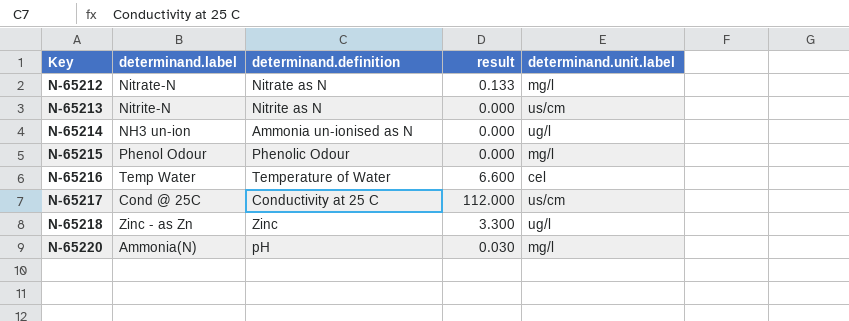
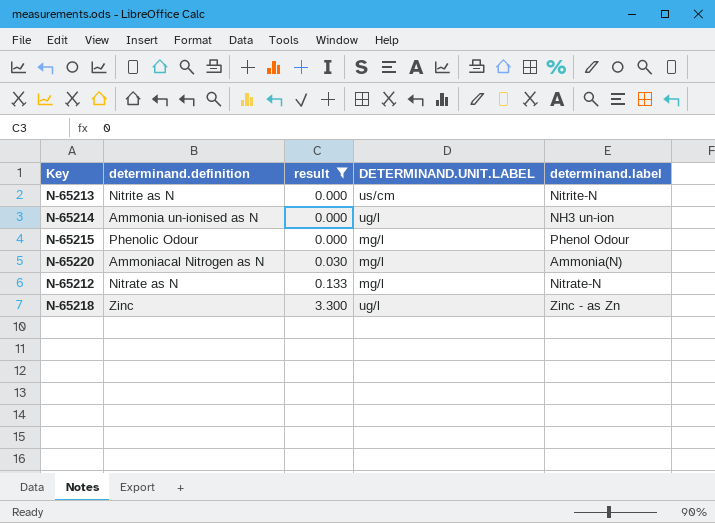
filter: none -> result <= 3.300
row order: Key ascending -> result ascending
column name: determinand.unit.label -> DETERMINAND.UNIT.LABEL
column determinand.label | position: 2 -> 5
N-65220 | determinand.definition: pH -> Ammoniacal Nitrogen as N

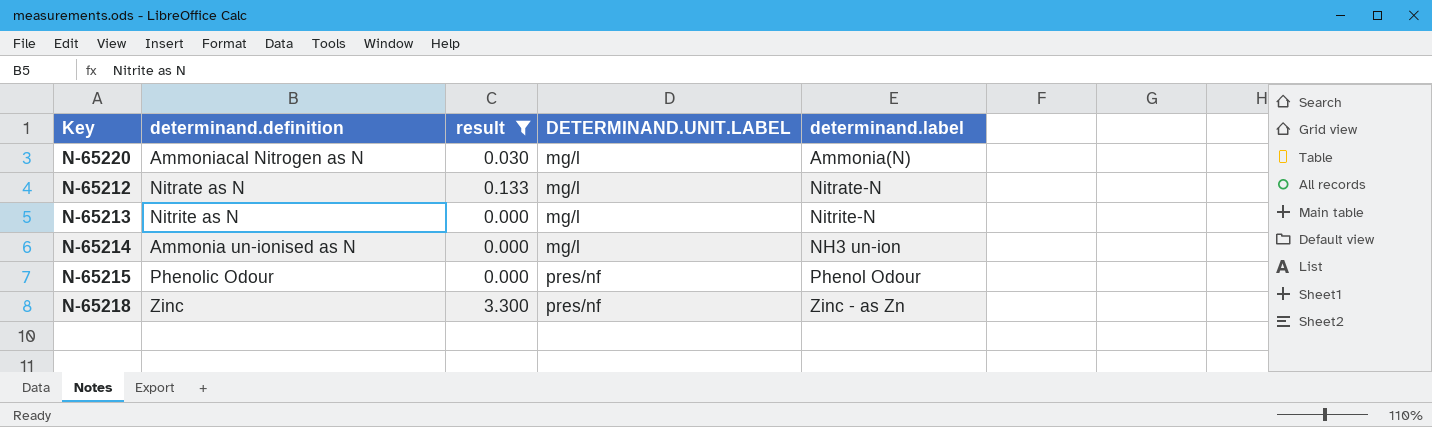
row order: result ascending -> DETERMINAND.UNIT.LABEL ascending
N-65213 | DETERMINAND.UNIT.LABEL: us/cm -> mg/l
N-65214 | DETERMINAND.UNIT.LABEL: ug/l -> mg/l
N-65215 | DETERMINAND.UNIT.LABEL: mg/l -> pres/nf
N-65218 | DETERMINAND.UNIT.LABEL: ug/l -> pres/nf

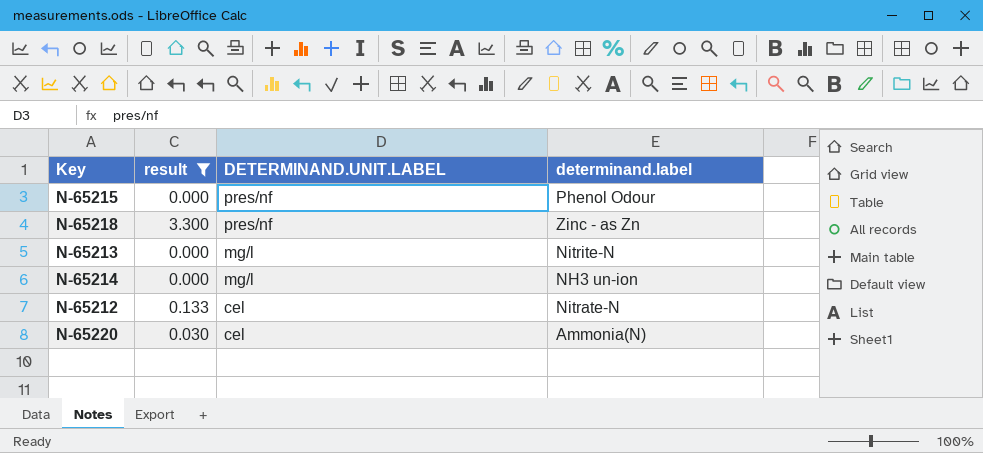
row order: DETERMINAND.UNIT.LABEL ascending -> DETERMINAND.UNIT.LABEL descending
column determinand.definition | position: 2 -> none
N-65212 | DETERMINAND.UNIT.LABEL: mg/l -> cel
N-65220 | DETERMINAND.UNIT.LABEL: mg/l -> cel

